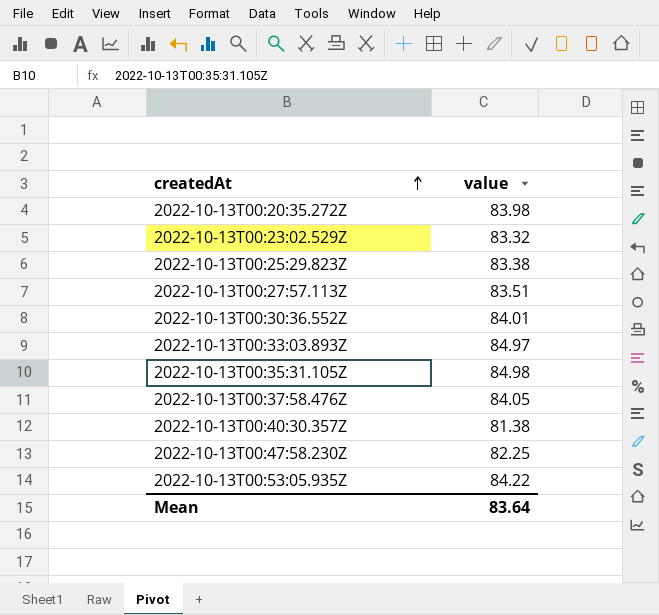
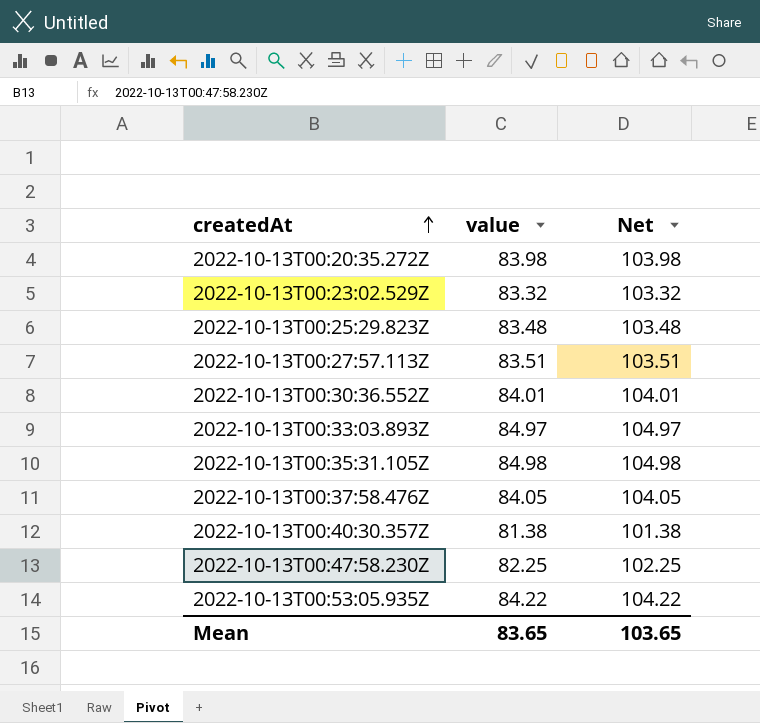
column Net | formula: none -> [value] + 20
2022-10-13T00:25:29.823Z | value: 83.38 -> 83.48
Mean | value: 83.64 -> 83.65

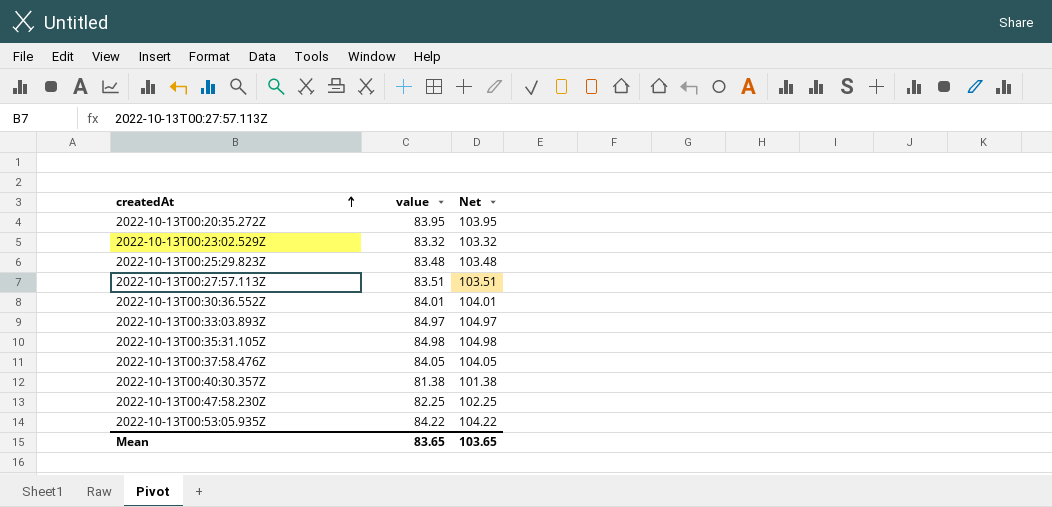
2022-10-13T00:20:35.272Z | value: 83.98 -> 83.95
2022-10-13T00:20:35.272Z | Net: 103.98 -> 103.95

